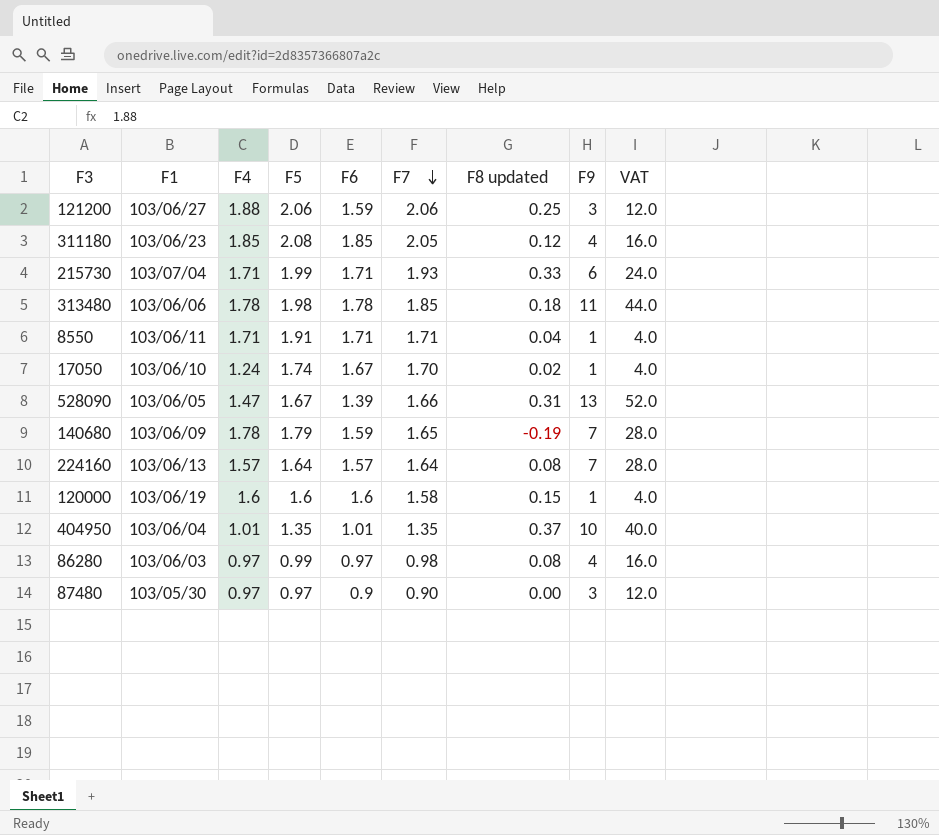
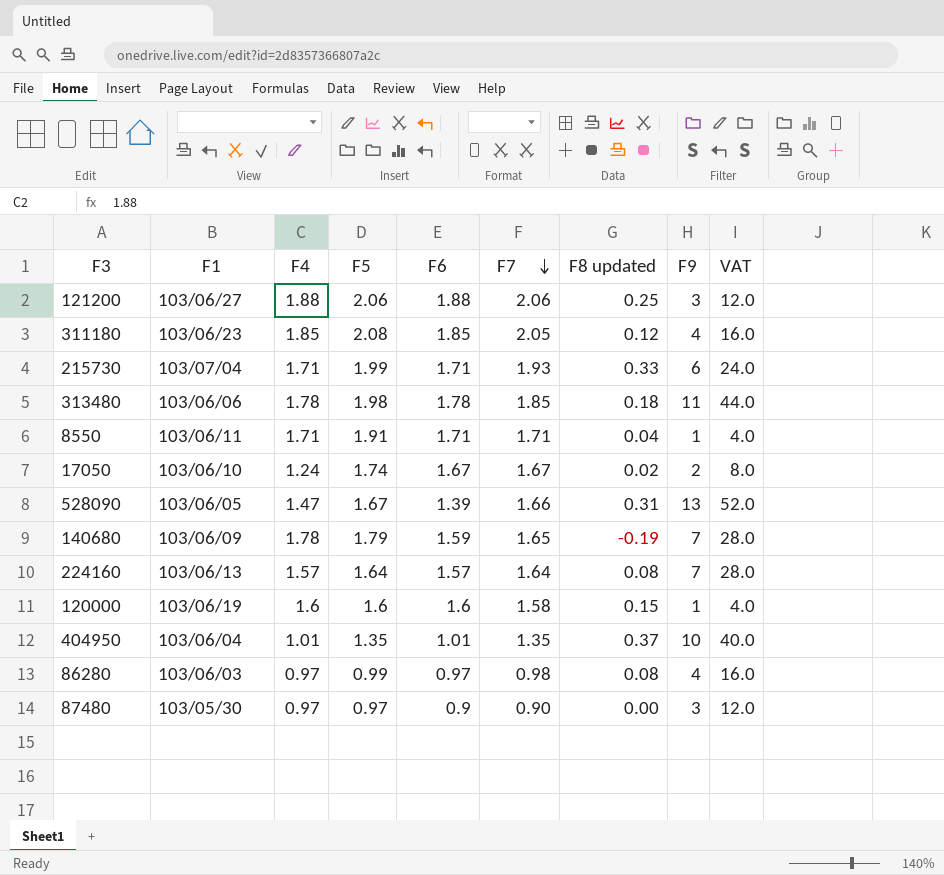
121200 | F6: 1.59 -> 1.88
17050 | F7: 1.70 -> 1.67
17050 | F9: 1 -> 2
17050 | VAT: 4.0 -> 8.0

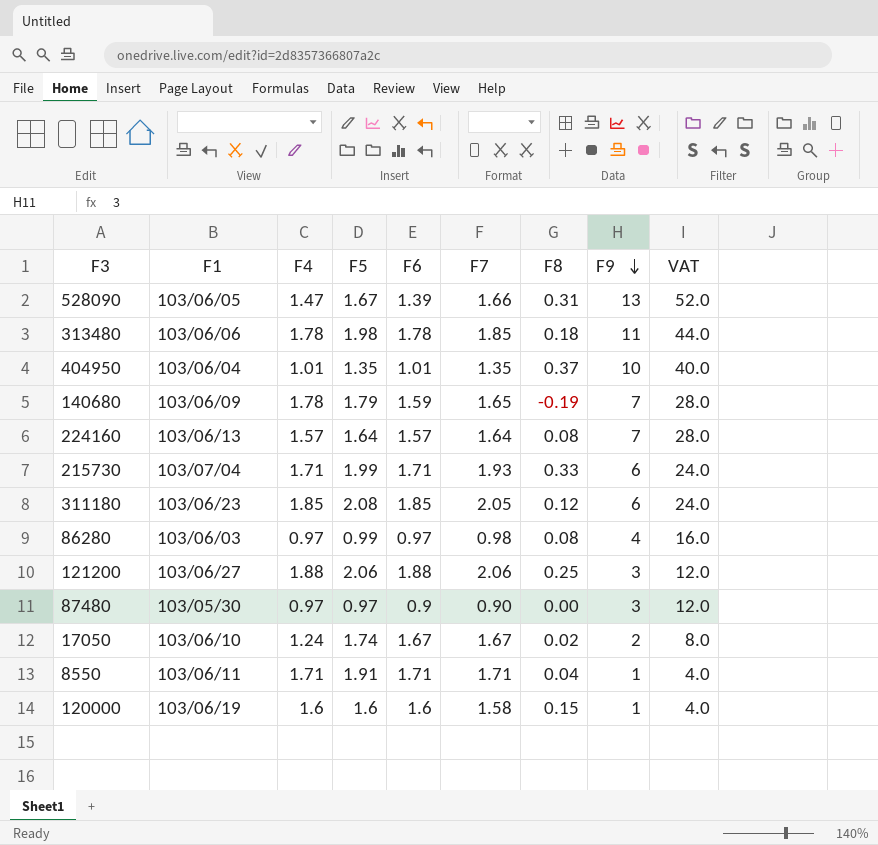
row order: F7 descending -> F9 descending
column name: F8 updated -> F8
311180 | F9: 4 -> 6
311180 | VAT: 16.0 -> 24.0

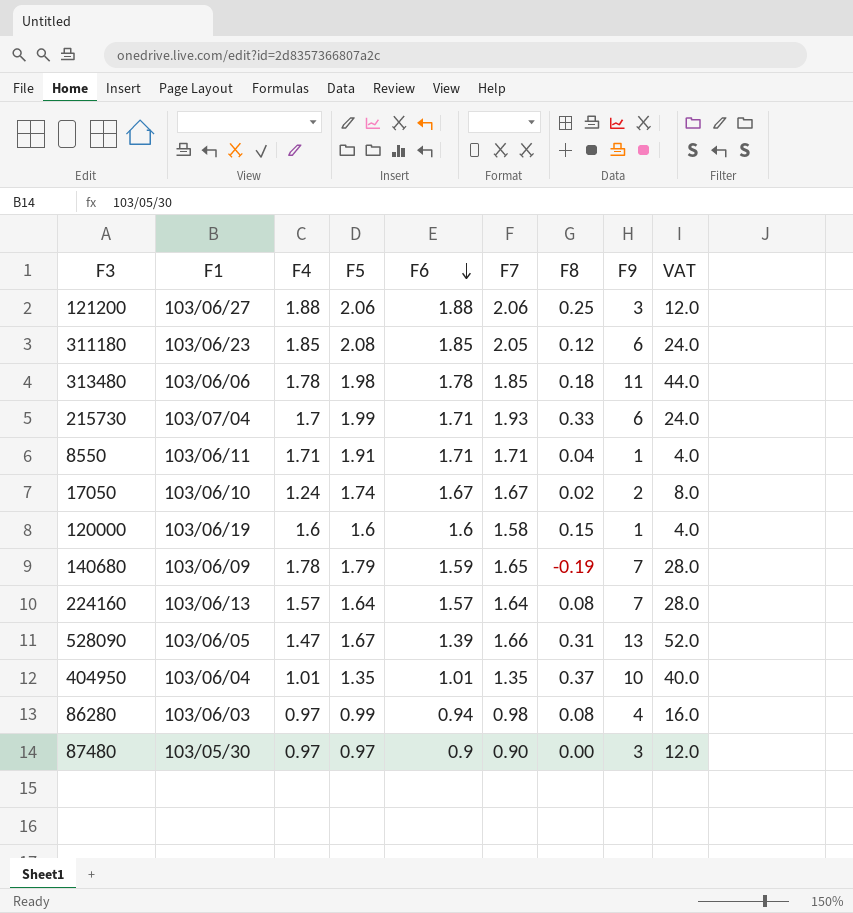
row order: F9 descending -> F6 descending
215730 | F4: 1.71 -> 1.7
86280 | F6: 0.97 -> 0.94

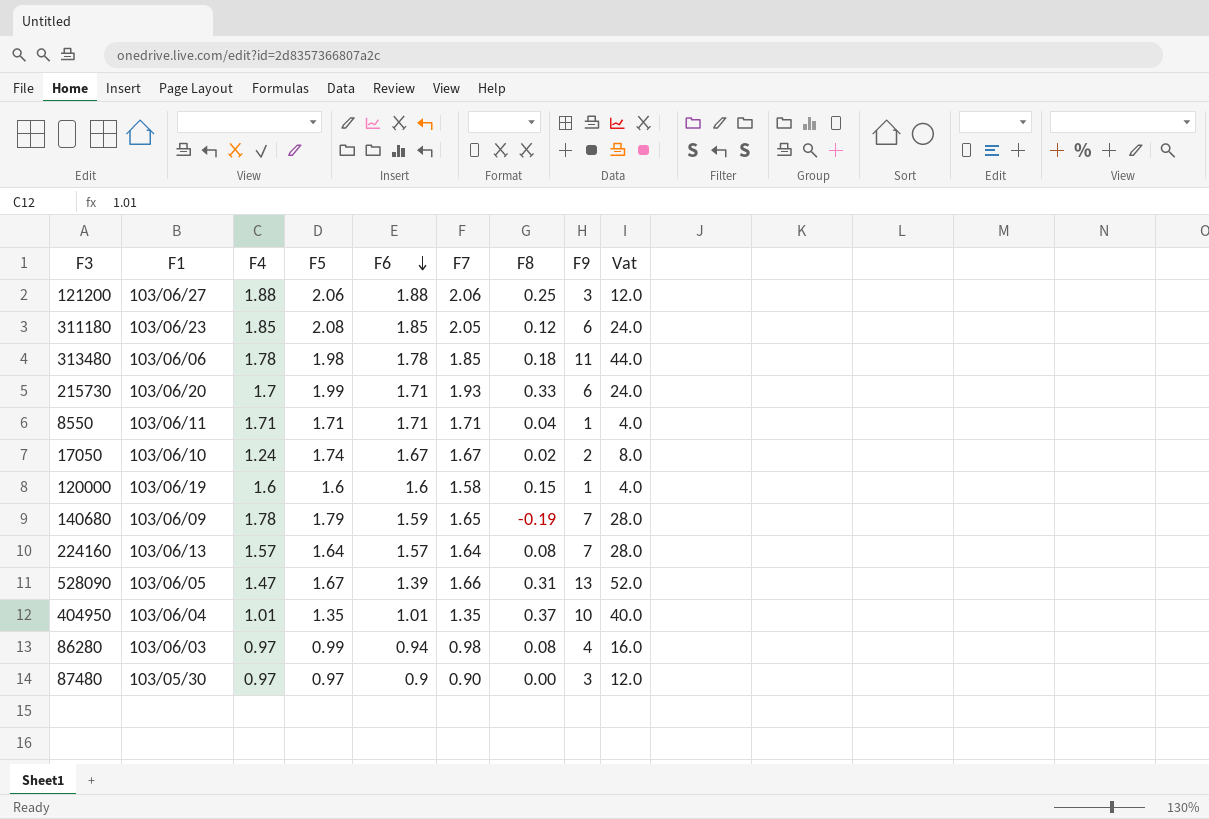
column name: VAT -> Vat
215730 | F1: 103/07/04 -> 103/06/20
8550 | F5: 1.91 -> 1.71

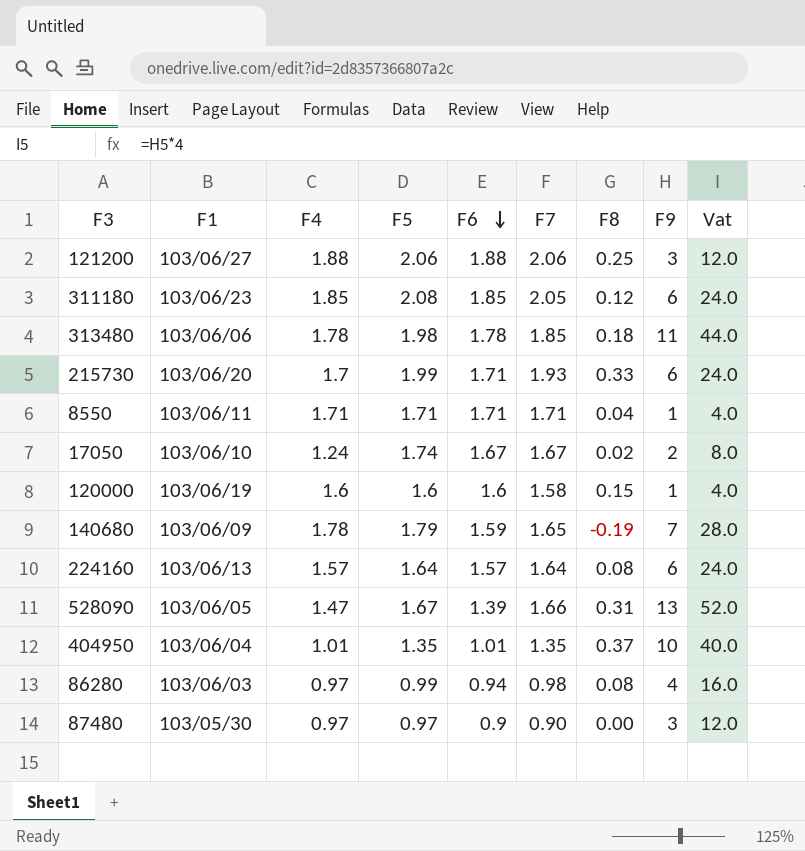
224160 | F9: 7 -> 6
224160 | Vat: 28.0 -> 24.0

